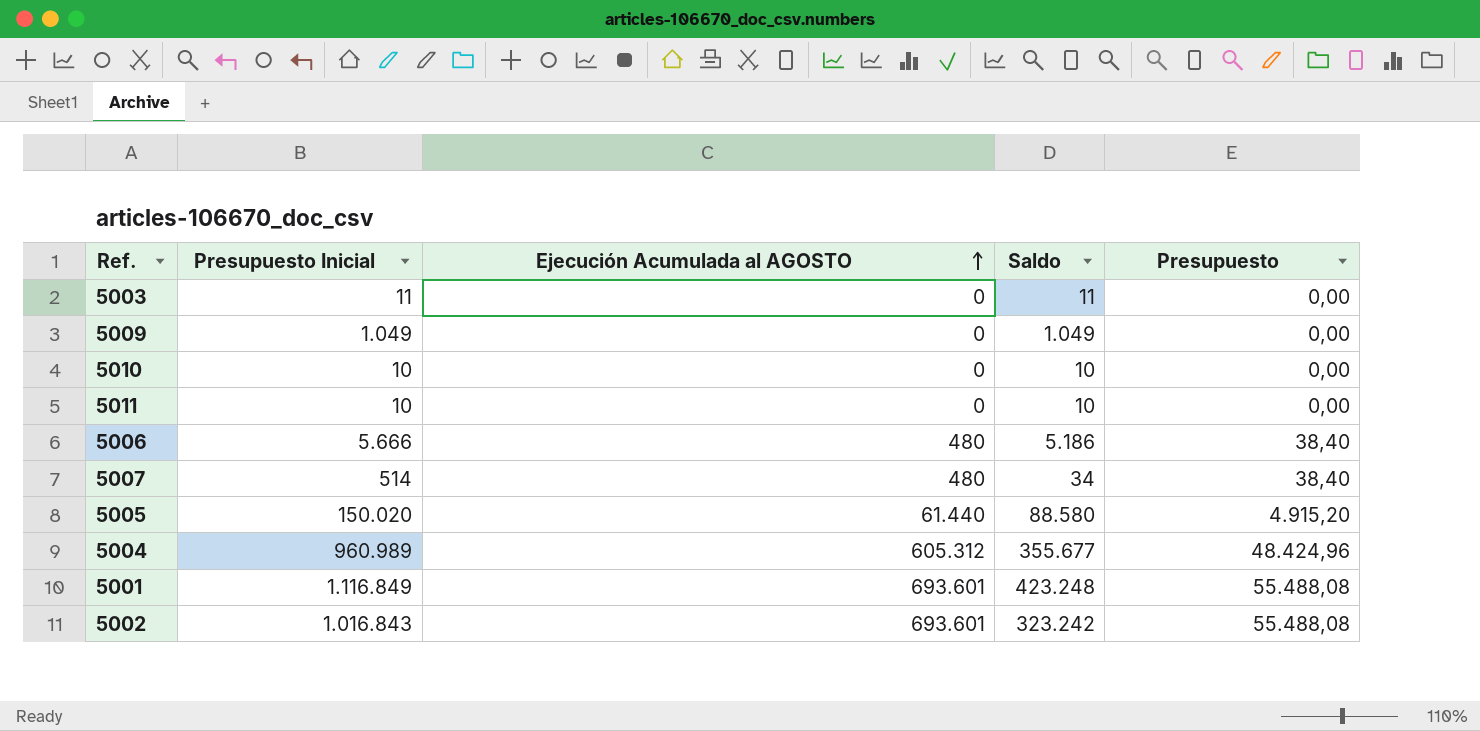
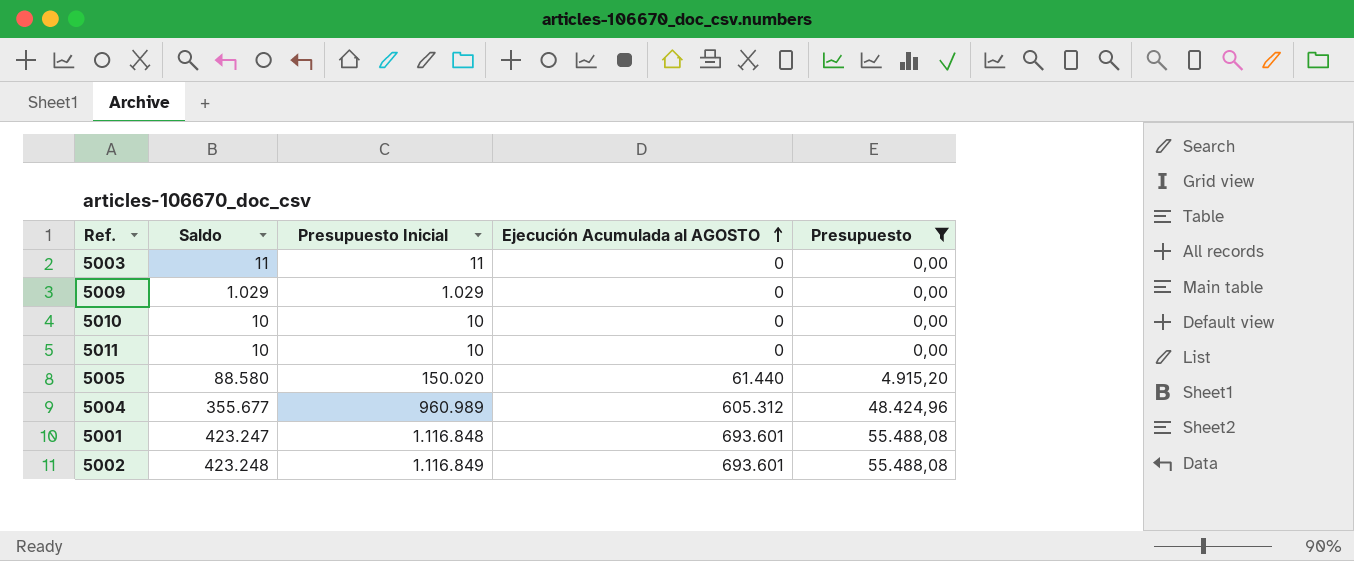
filter: none -> Presupuesto != 38,40
column Saldo | position: 4 -> 2
5009 | Saldo: 1.049 -> 1.029
5009 | Presupuesto Inicial: 1.049 -> 1.029
5001 | Saldo: 423.248 -> 423.247
5001 | Presupuesto Inicial: 1.116.849 -> 1.116.848
5002 | Saldo: 323.242 -> 423.248
5002 | Presupuesto Inicial: 1.016.843 -> 1.116.849

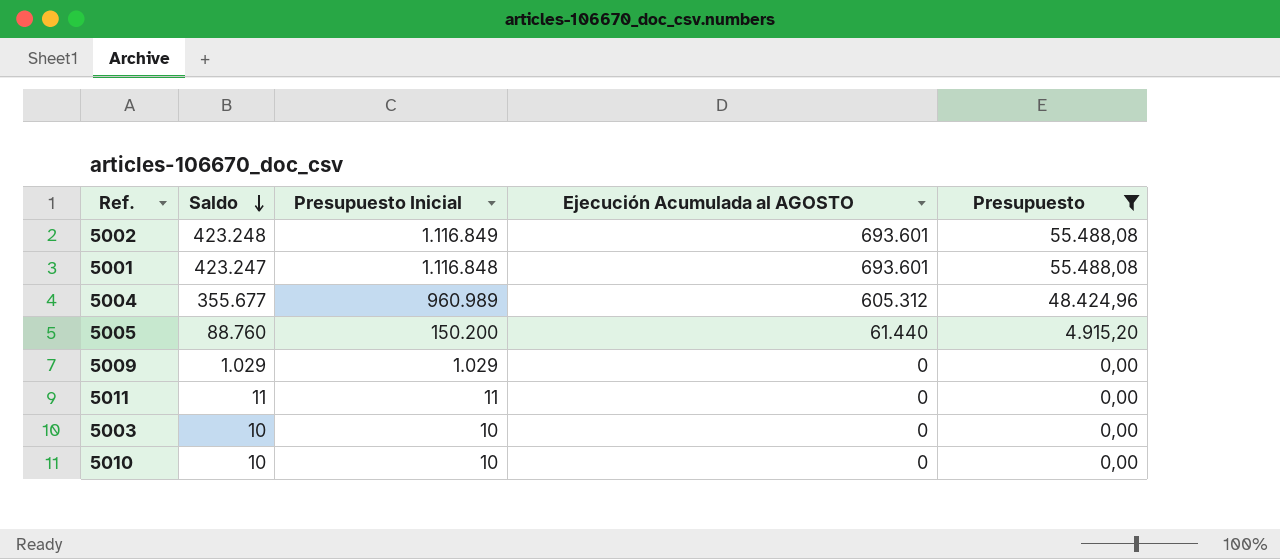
row order: Ejecución Acumulada al AGOSTO ascending -> Saldo descending
5005 | Saldo: 88.580 -> 88.760
5005 | Presupuesto Inicial: 150.020 -> 150.200
5011 | Saldo: 10 -> 11
5011 | Presupuesto Inicial: 10 -> 11
5003 | Saldo: 11 -> 10
5003 | Presupuesto Inicial: 11 -> 10

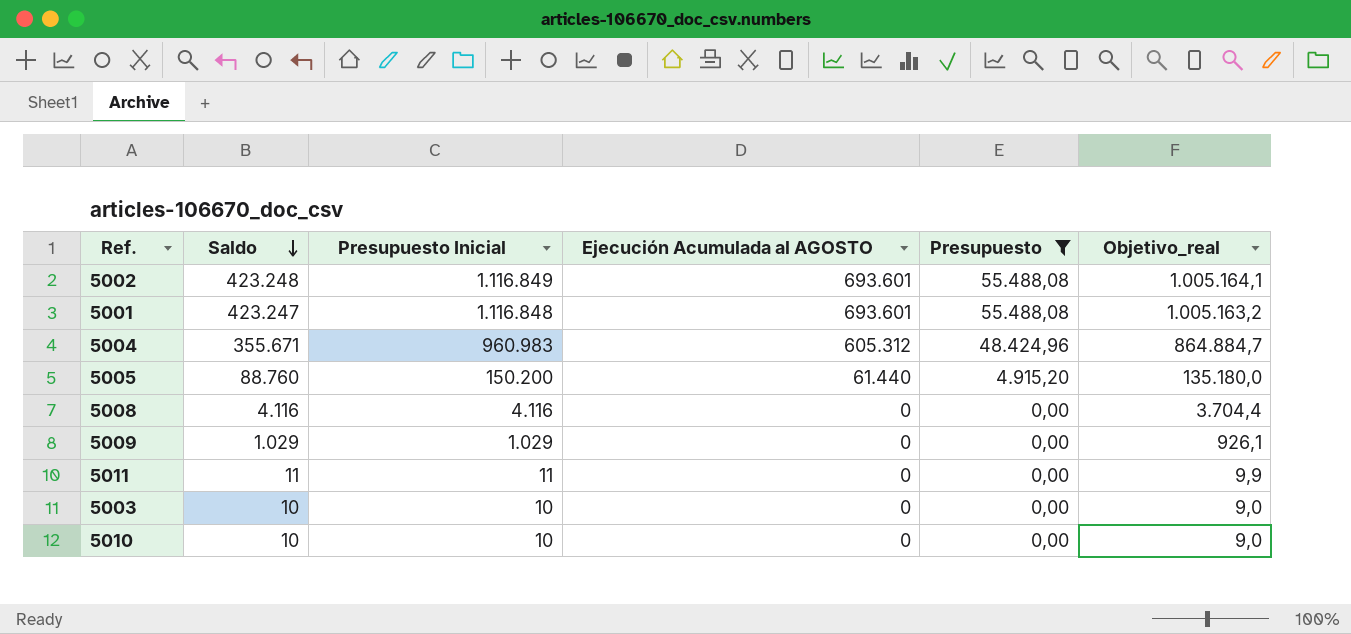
column Objetivo_real | formula: none -> [Presupuesto Inicial] * 0,9
5004 | Saldo: 355.677 -> 355.671
5004 | Presupuesto Inicial: 960.989 -> 960.983
row 5008: none -> 4.116 | 4.116 | 0 | 0,00 | 3.704,4

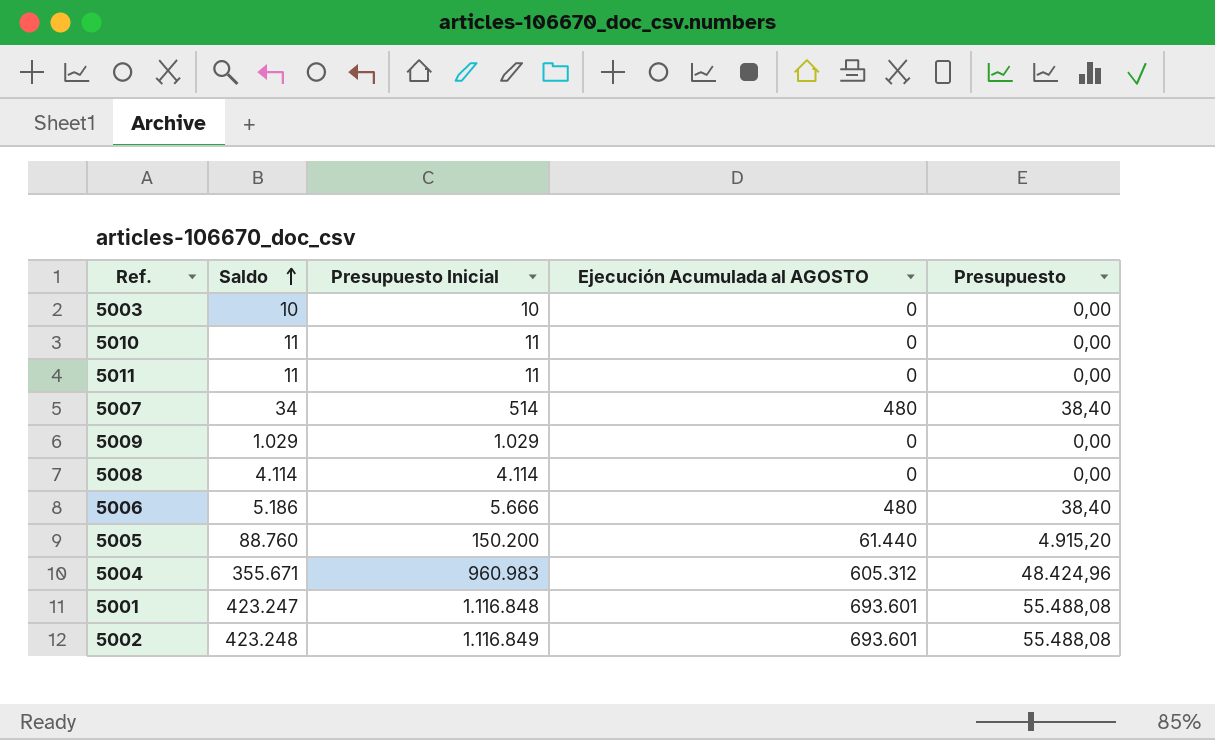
filter: Presupuesto != 38,40 -> none
row order: Saldo descending -> Saldo ascending
column Objetivo_real | formula: [Presupuesto Inicial] * 0,9 -> none
5010 | Saldo: 10 -> 11
5010 | Presupuesto Inicial: 10 -> 11
5008 | Saldo: 4.116 -> 4.114
5008 | Presupuesto Inicial: 4.116 -> 4.114

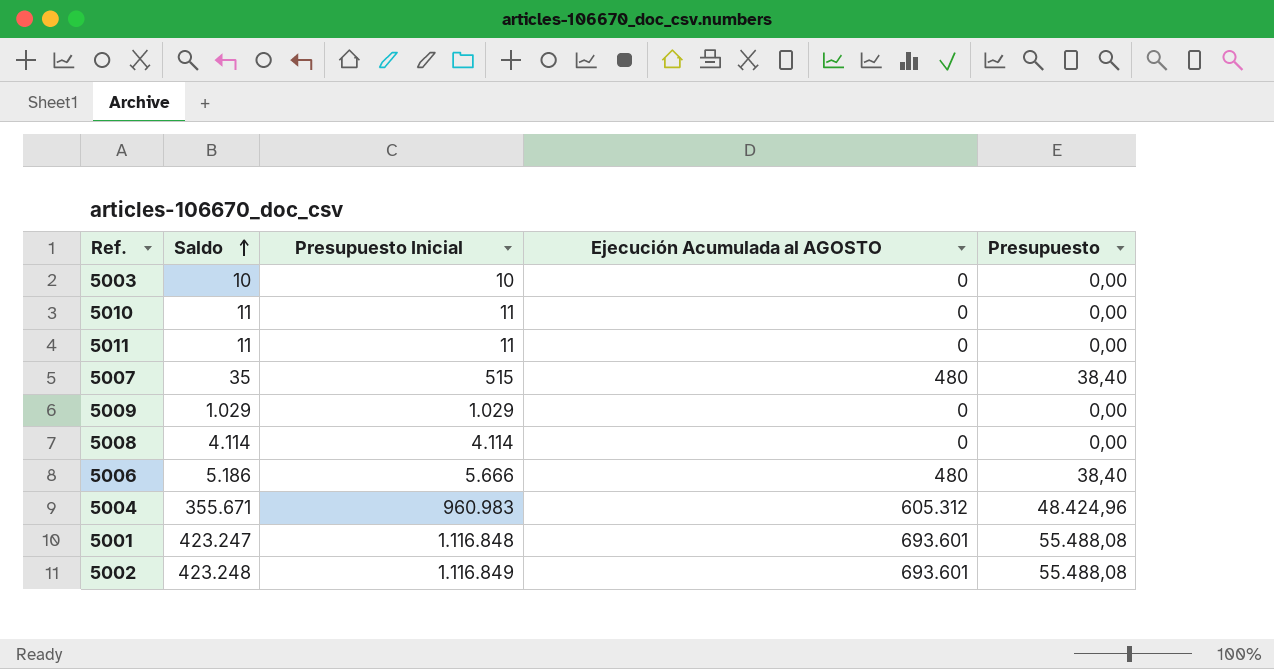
row 5005: 88.760 | 150.200 | 61.440 | 4.915,20 -> none
5007 | Saldo: 34 -> 35
5007 | Presupuesto Inicial: 514 -> 515

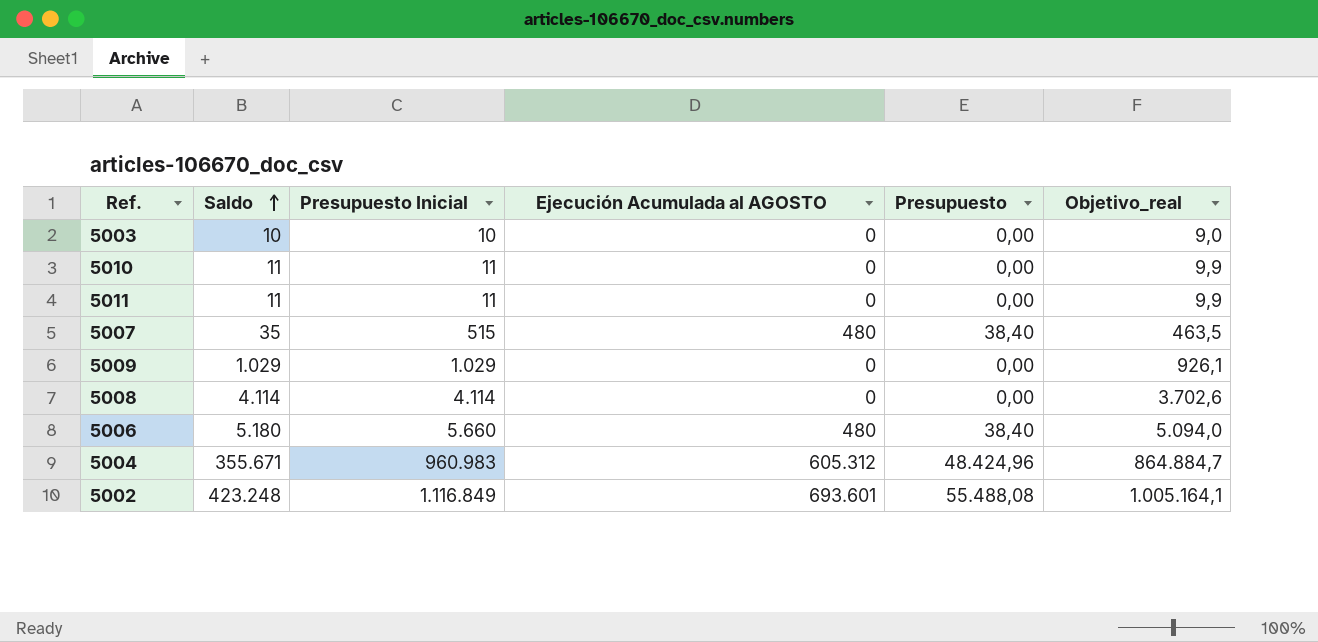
column Objetivo_real | formula: none -> [Presupuesto Inicial] * 0,9
row 5001: 423.247 | 1.116.848 | 693.601 | 55.488,08 -> none
5006 | Saldo: 5.186 -> 5.180
5006 | Presupuesto Inicial: 5.666 -> 5.660

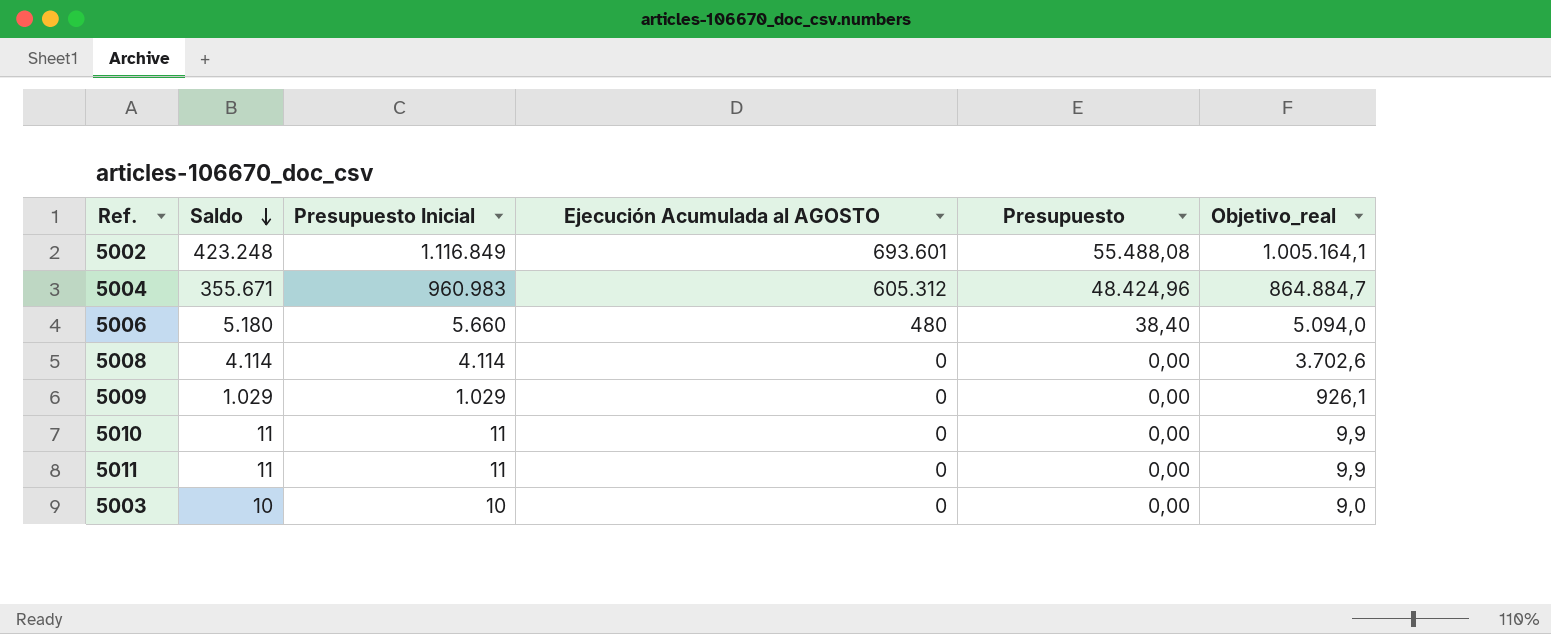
row order: Saldo ascending -> Saldo descending
row 5007: 35 | 515 | 480 | 38,40 | 463,5 -> none

